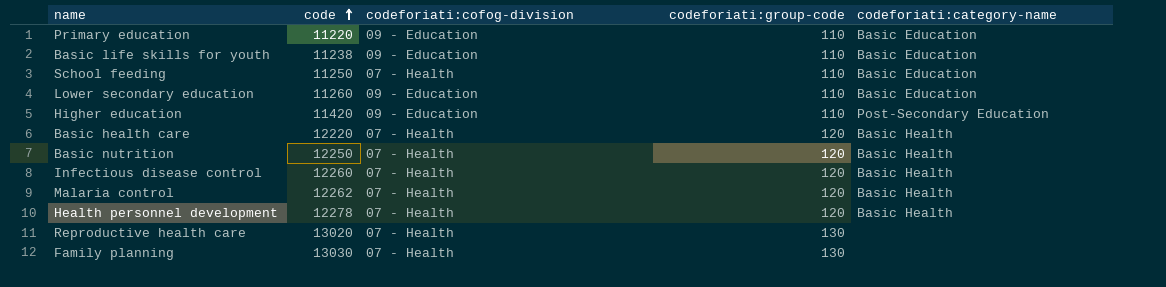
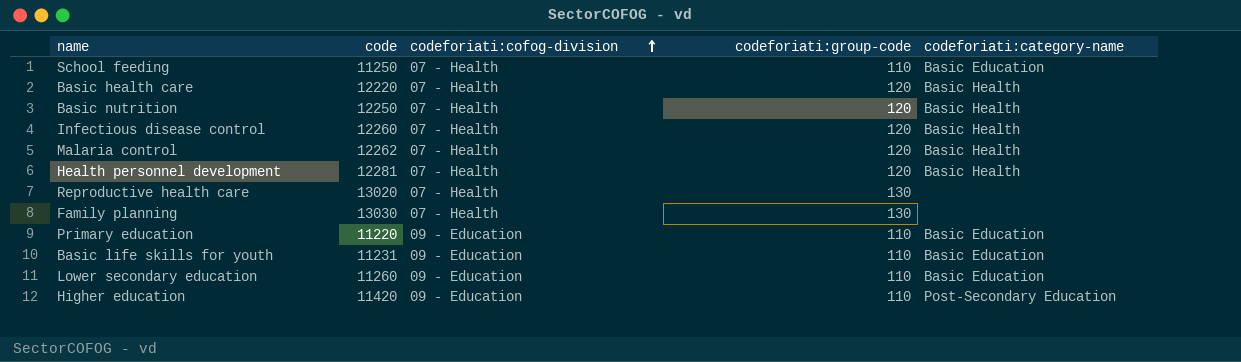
row order: code ascending -> codeforiati:cofog-division ascending
Health personnel development | code: 12278 -> 12281
Basic life skills for youth | code: 11238 -> 11231

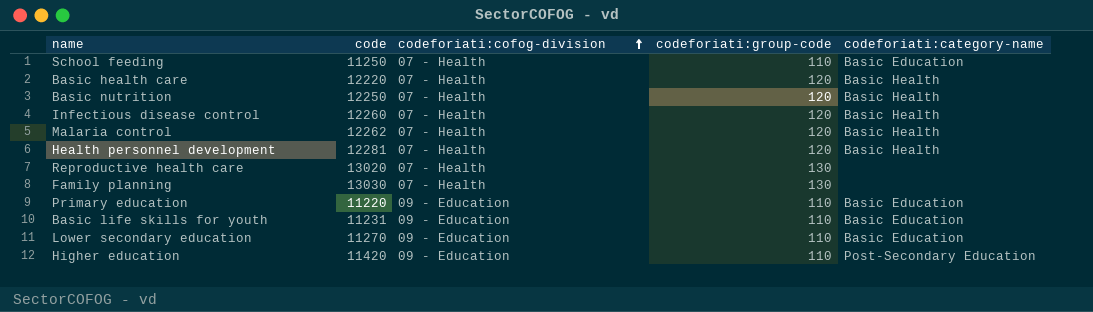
Lower secondary education | code: 11260 -> 11270

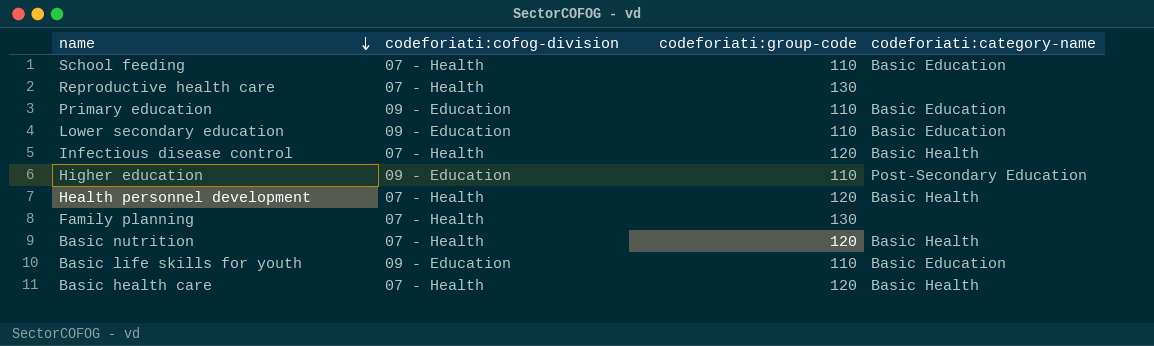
row order: codeforiati:cofog-division ascending -> name descending
column code | position: 2 -> none
row Malaria control: 12262 | 07 - Health | 120 | Basic Health -> none

